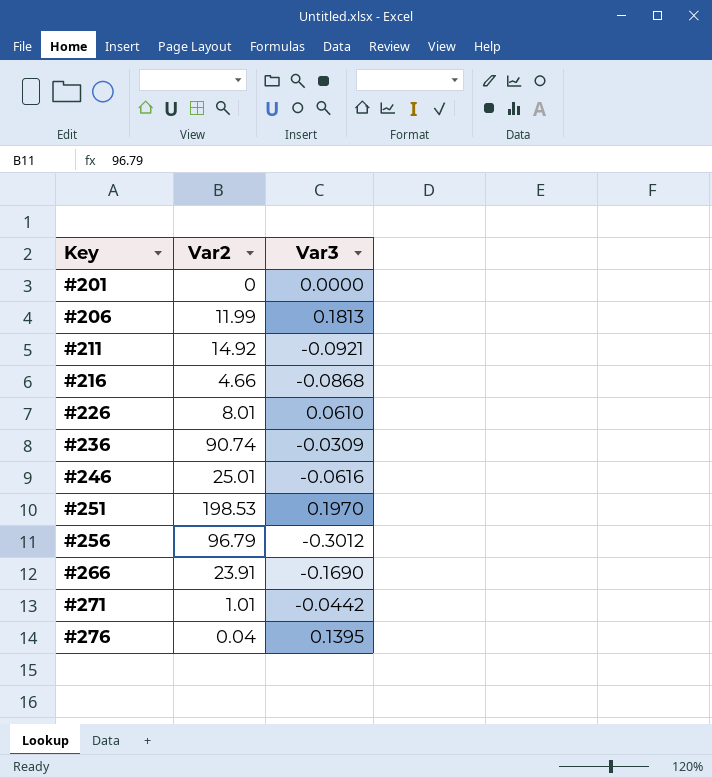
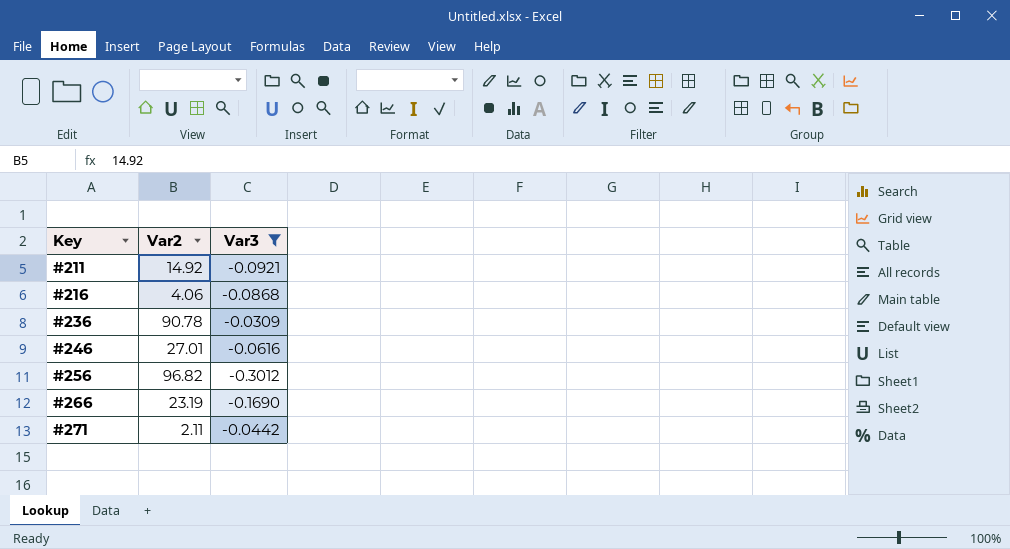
filter: none -> Var3 <= -0.0309
#216 | Var2: 4.66 -> 4.06
#236 | Var2: 90.74 -> 90.78
#246 | Var2: 25.01 -> 27.01
#256 | Var2: 96.79 -> 96.82
#266 | Var2: 23.91 -> 23.19
#271 | Var2: 1.01 -> 2.11

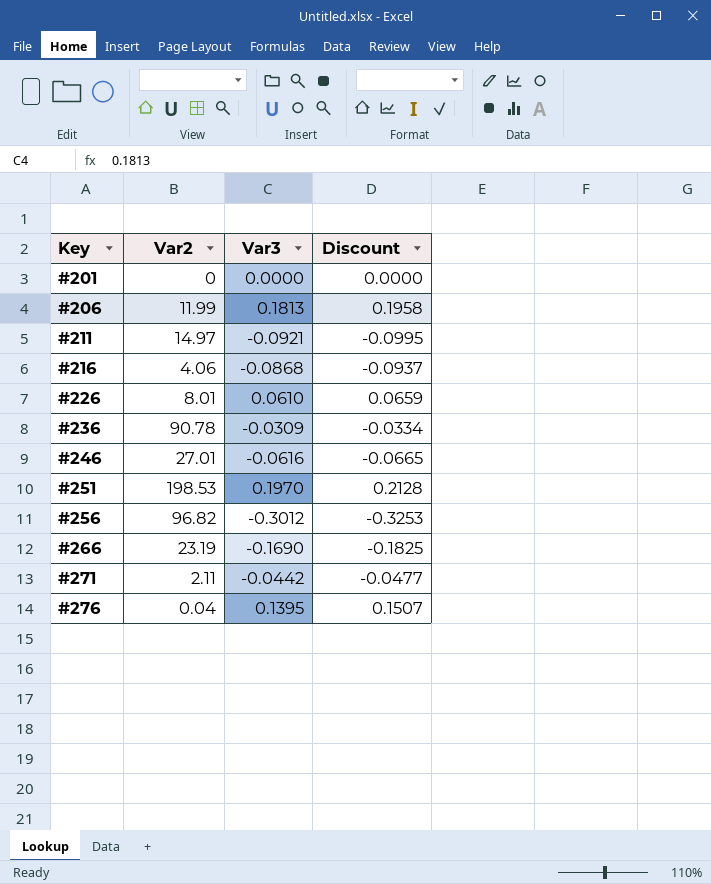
filter: Var3 <= -0.0309 -> none
column Discount | formula: none -> [Var3] * 1.08
#211 | Var2: 14.92 -> 14.97

